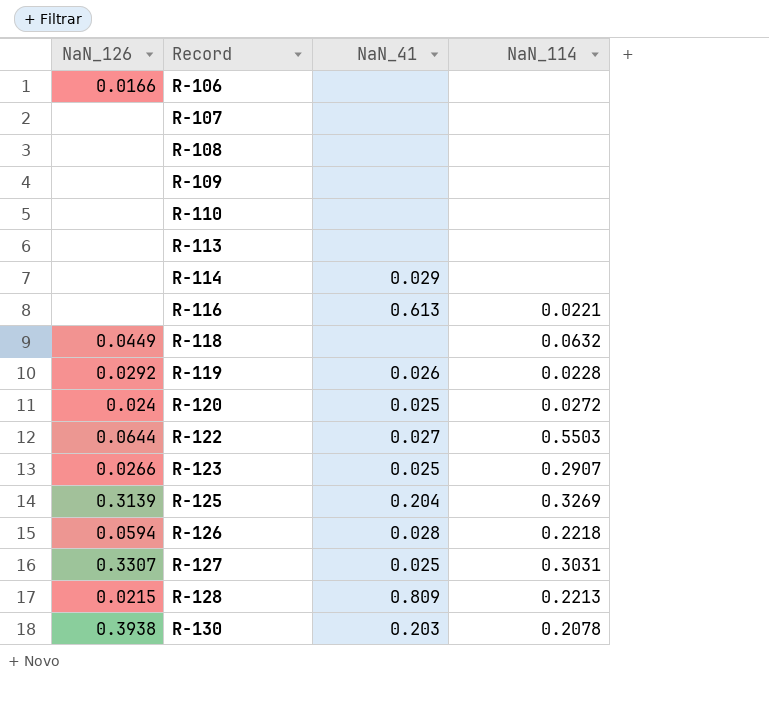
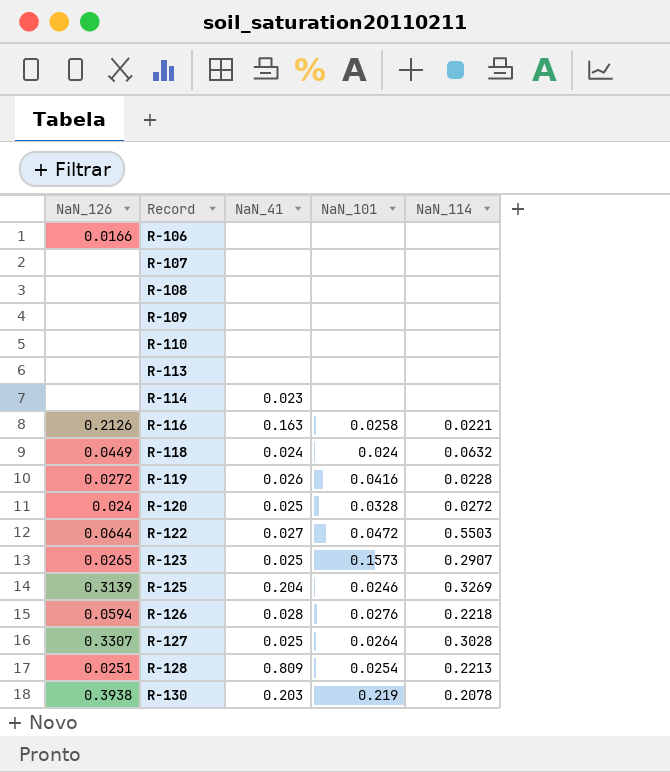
column NaN_101 | position: none -> 4
R-114 | NaN_41: 0.029 -> 0.023
R-116 | NaN_126: none -> 0.2126
R-116 | NaN_41: 0.613 -> 0.163
R-118 | NaN_41: none -> 0.024
R-119 | NaN_126: 0.0292 -> 0.0272
R-123 | NaN_126: 0.0266 -> 0.0265
R-127 | NaN_114: 0.3031 -> 0.3028
R-128 | NaN_126: 0.0215 -> 0.0251

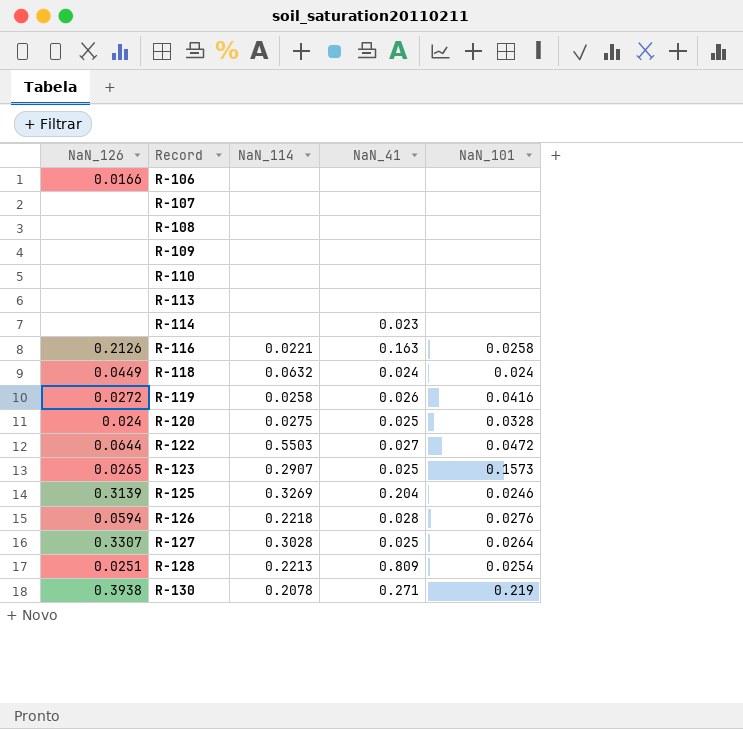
column NaN_114 | position: 5 -> 3
R-119 | NaN_114: 0.0228 -> 0.0258
R-120 | NaN_114: 0.0272 -> 0.0275
R-130 | NaN_41: 0.203 -> 0.271

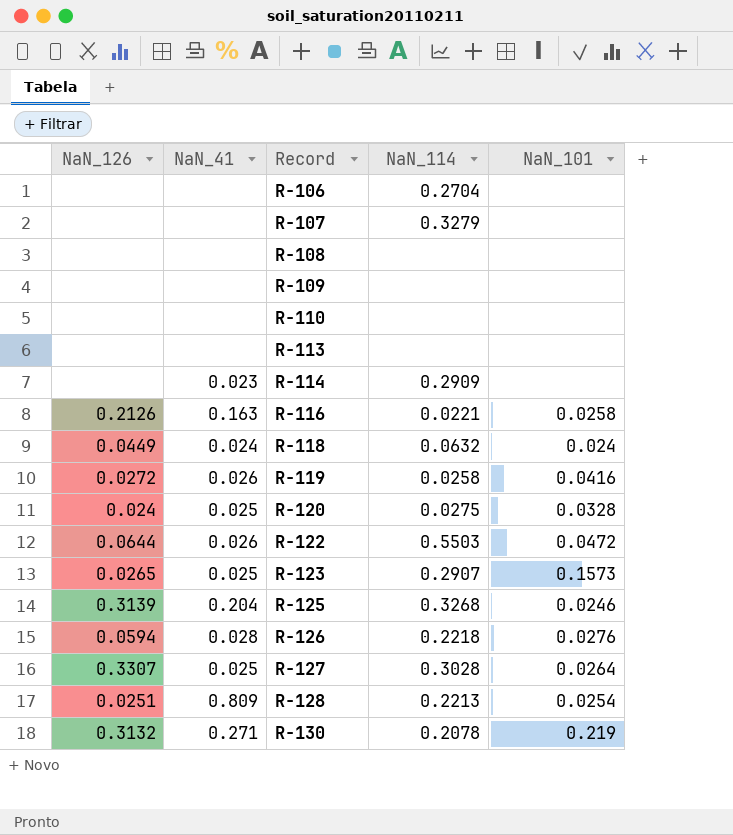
column NaN_41 | position: 4 -> 2
R-106 | NaN_126: 0.0166 -> none
R-106 | NaN_114: none -> 0.2704
R-107 | NaN_114: none -> 0.3279
R-114 | NaN_114: none -> 0.2909
R-122 | NaN_41: 0.027 -> 0.026
R-125 | NaN_114: 0.3269 -> 0.3268
R-130 | NaN_126: 0.3938 -> 0.3132

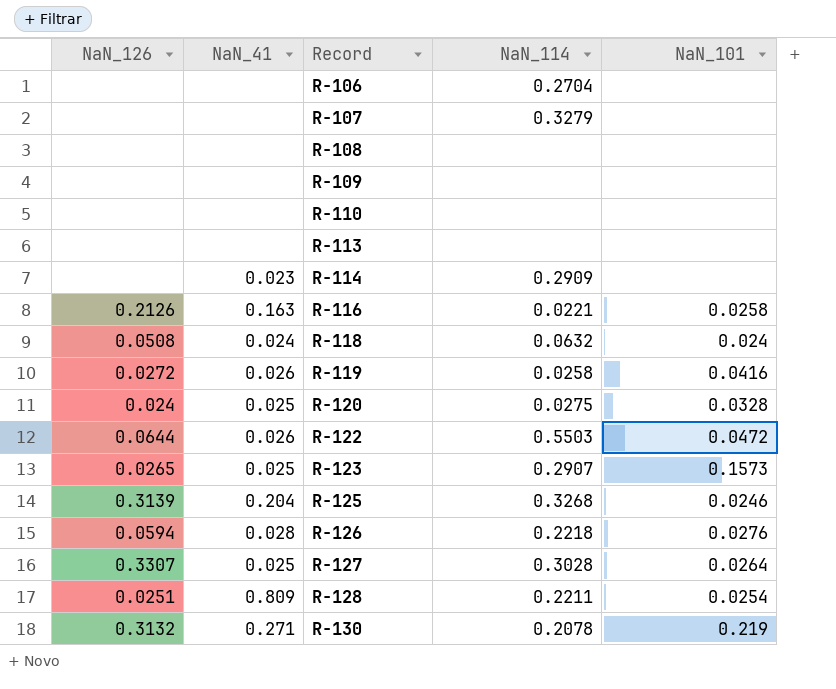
R-118 | NaN_126: 0.0449 -> 0.0508
R-128 | NaN_114: 0.2213 -> 0.2211

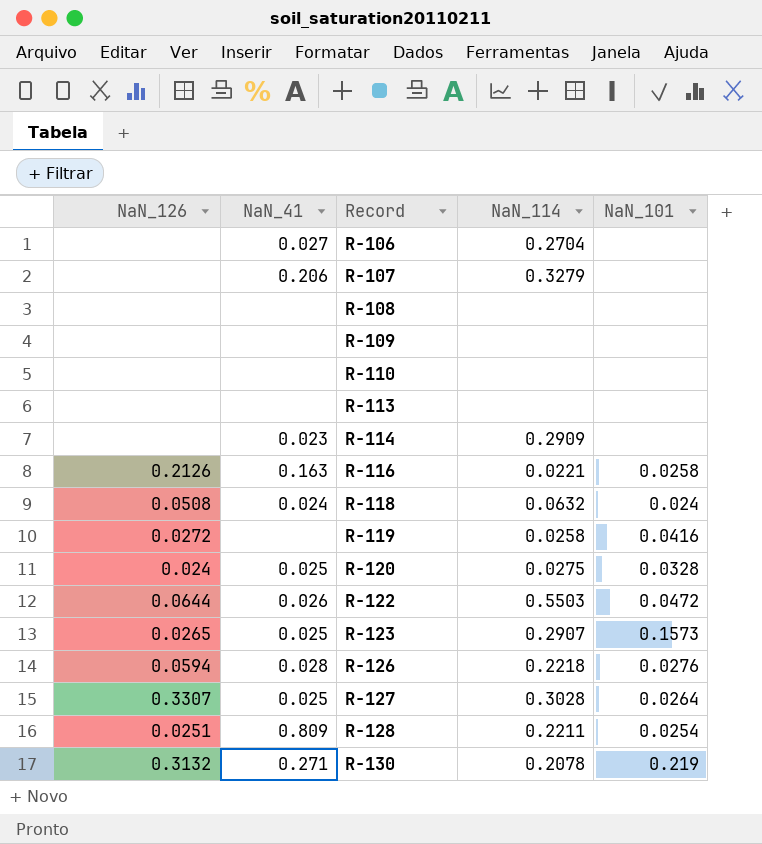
row R-125: 0.3139 | 0.204 | 0.3268 | 0.0246 -> none
R-106 | NaN_41: none -> 0.027
R-107 | NaN_41: none -> 0.206
R-119 | NaN_41: 0.026 -> none

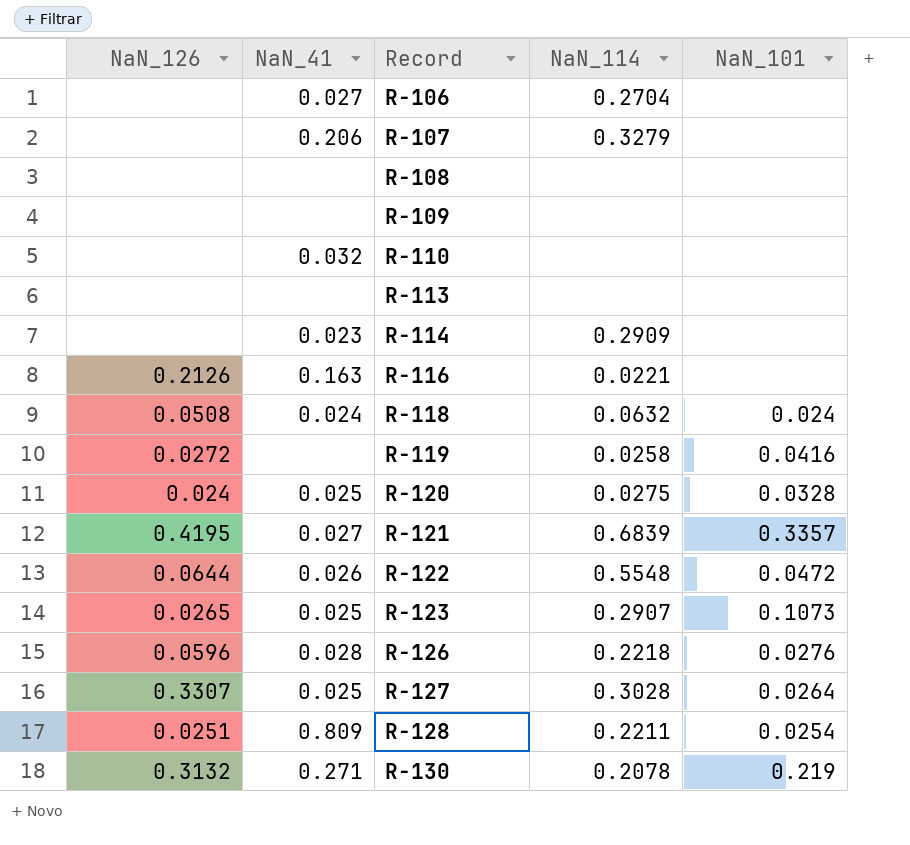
R-110 | NaN_41: none -> 0.032
R-116 | NaN_101: 0.0258 -> none
row R-121: none -> 0.4195 | 0.027 | 0.6839 | 0.3357
R-122 | NaN_114: 0.5503 -> 0.5548
R-123 | NaN_101: 0.1573 -> 0.1073
R-126 | NaN_126: 0.0594 -> 0.0596

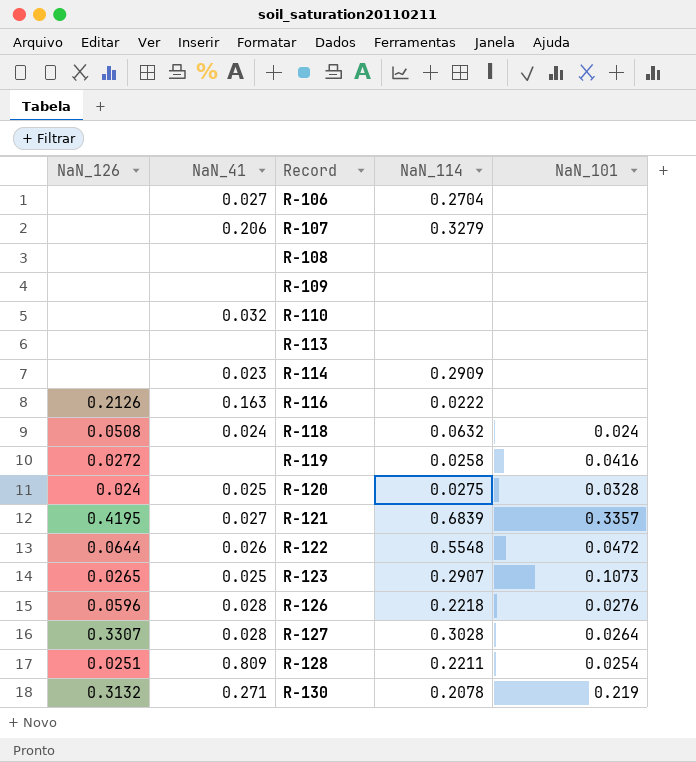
R-116 | NaN_114: 0.0221 -> 0.0222
R-127 | NaN_41: 0.025 -> 0.028

